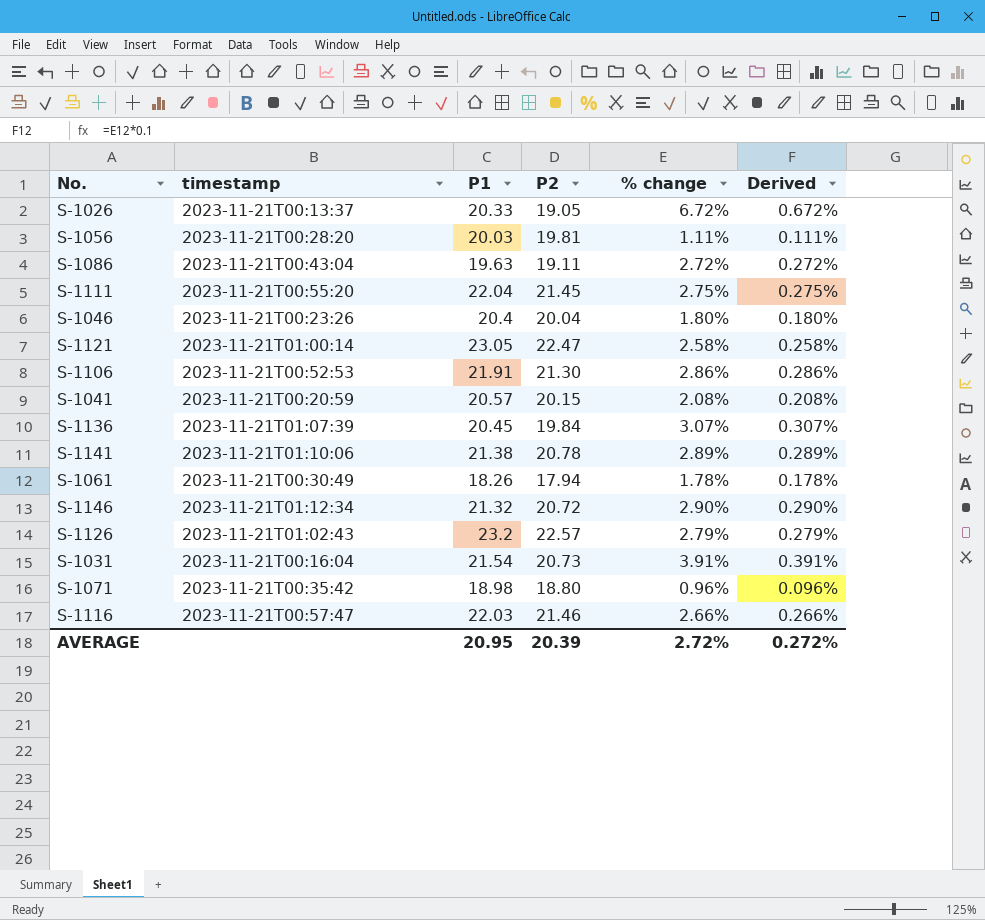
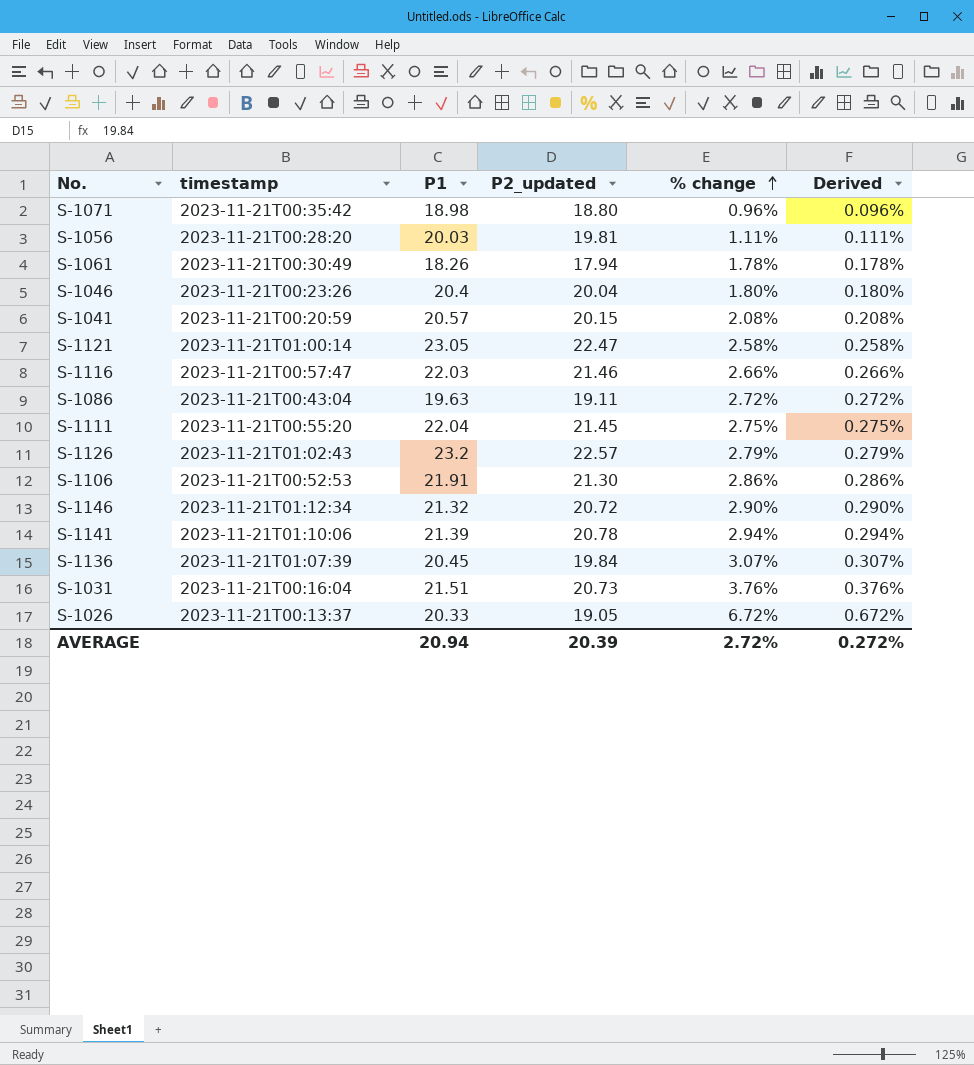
row order: none -> % change ascending
column name: P2 -> P2_updated
S-1141 | P1: 21.38 -> 21.39
S-1141 | % change: 2.89% -> 2.94%
S-1141 | Derived: 0.289% -> 0.294%
S-1031 | P1: 21.54 -> 21.51
S-1031 | % change: 3.91% -> 3.76%
S-1031 | Derived: 0.391% -> 0.376%
AVERAGE | P1: 20.95 -> 20.94

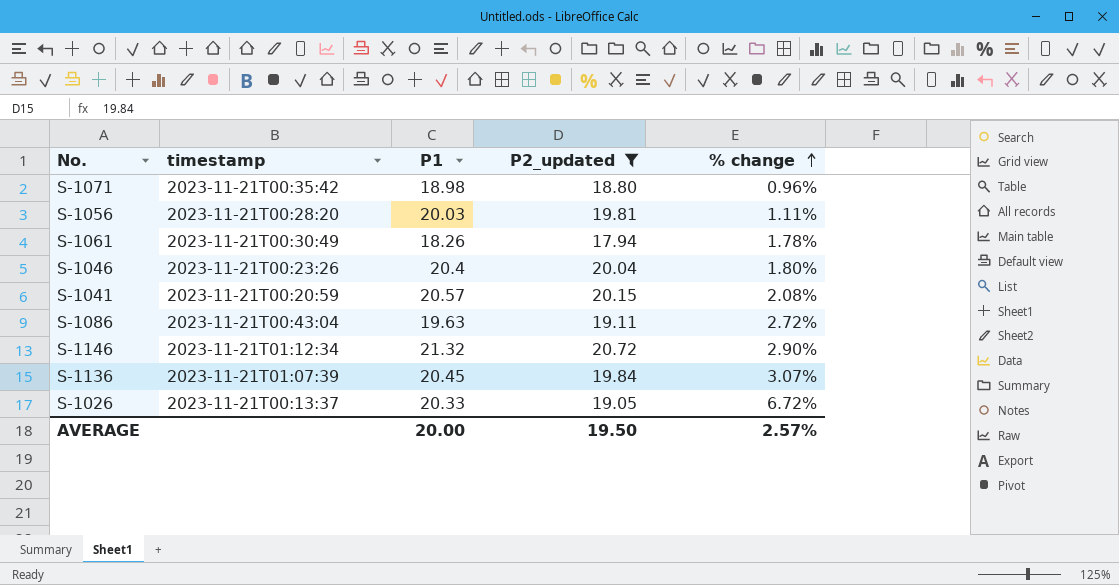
filter: none -> P2_updated <= 20.72
column Derived | formula: [% change] * 0.1 -> none
AVERAGE | P1: 20.94 -> 20.00
AVERAGE | P2_updated: 20.39 -> 19.50
AVERAGE | % change: 2.72% -> 2.57%

